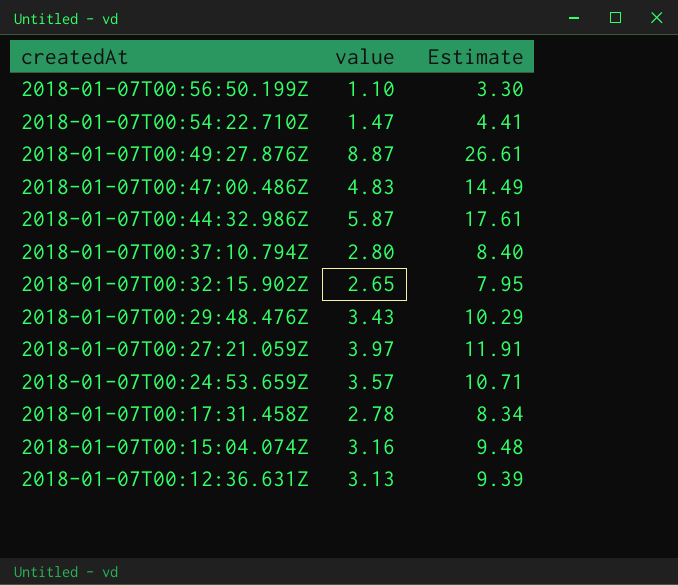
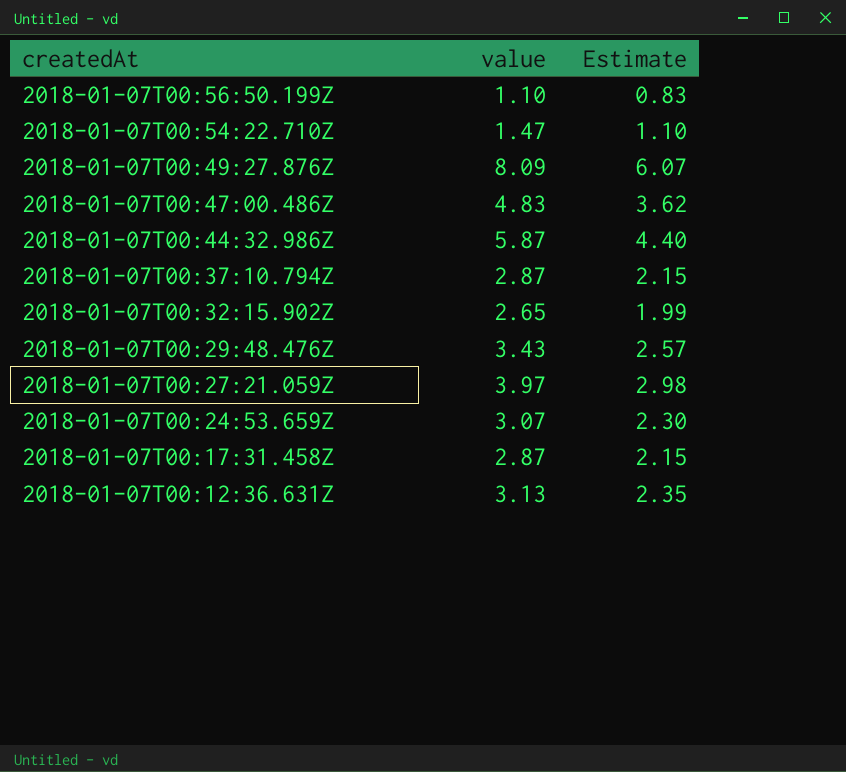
column Estimate | formula: [value] * 3 -> [value] * 0.75
row 2018-01-07T00:15:04.074Z: 3.16 | 9.48 -> none
2018-01-07T00:49:27.876Z | value: 8.87 -> 8.09
2018-01-07T00:37:10.794Z | value: 2.80 -> 2.87
2018-01-07T00:24:53.659Z | value: 3.57 -> 3.07
2018-01-07T00:17:31.458Z | value: 2.78 -> 2.87

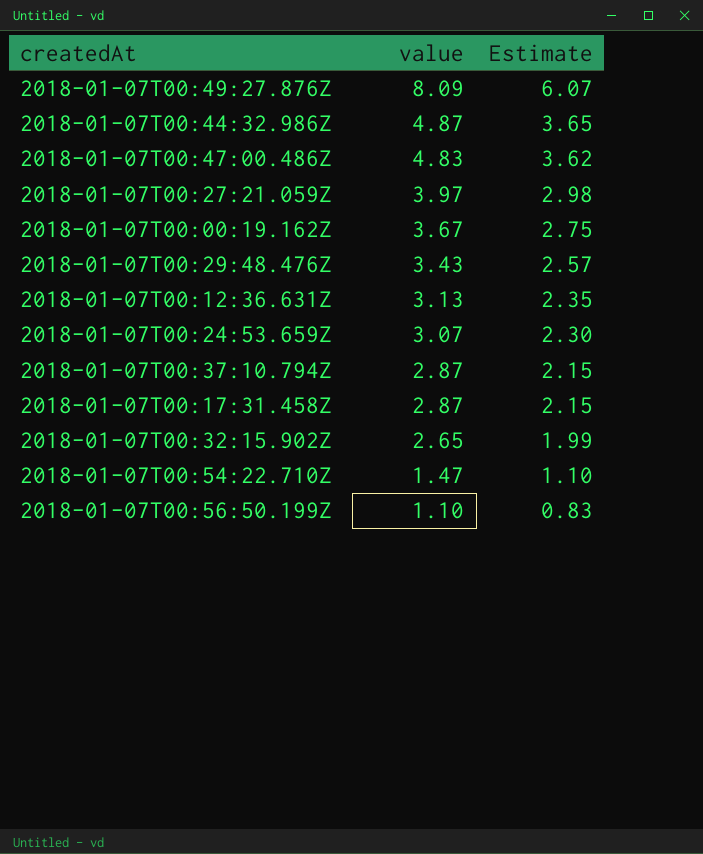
row order: createdAt descending -> value descending
2018-01-07T00:44:32.986Z | value: 5.87 -> 4.87
2018-01-07T00:44:32.986Z | Estimate: 4.40 -> 3.65
row 2018-01-07T00:00:19.162Z: none -> 3.67 | 2.75

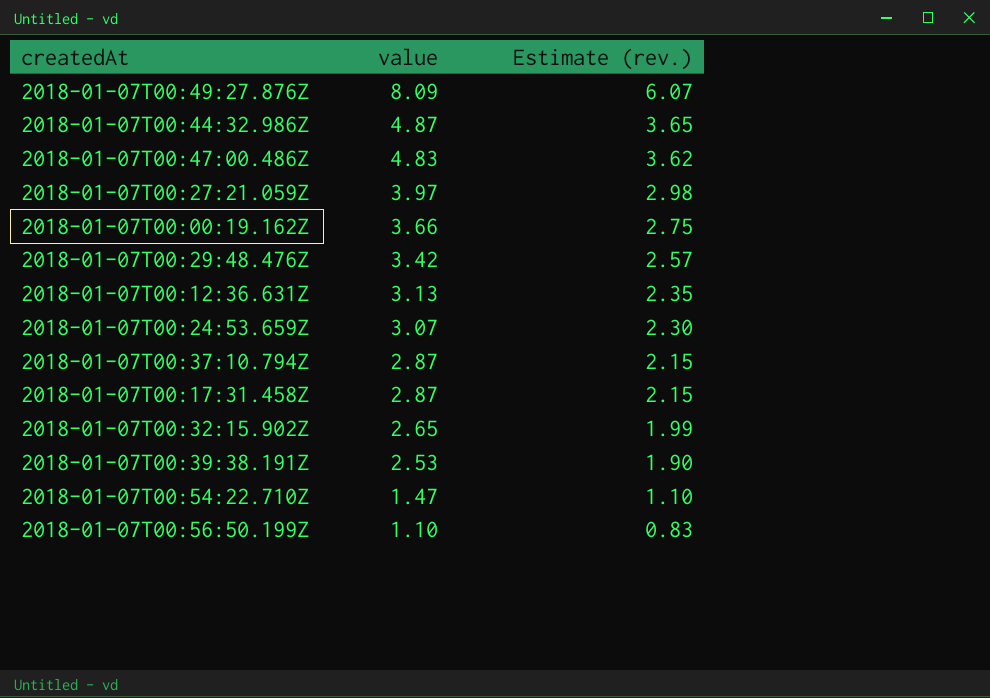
column name: Estimate -> Estimate (rev.)
2018-01-07T00:00:19.162Z | value: 3.67 -> 3.66
2018-01-07T00:29:48.476Z | value: 3.43 -> 3.42
row 2018-01-07T00:39:38.191Z: none -> 2.53 | 1.90

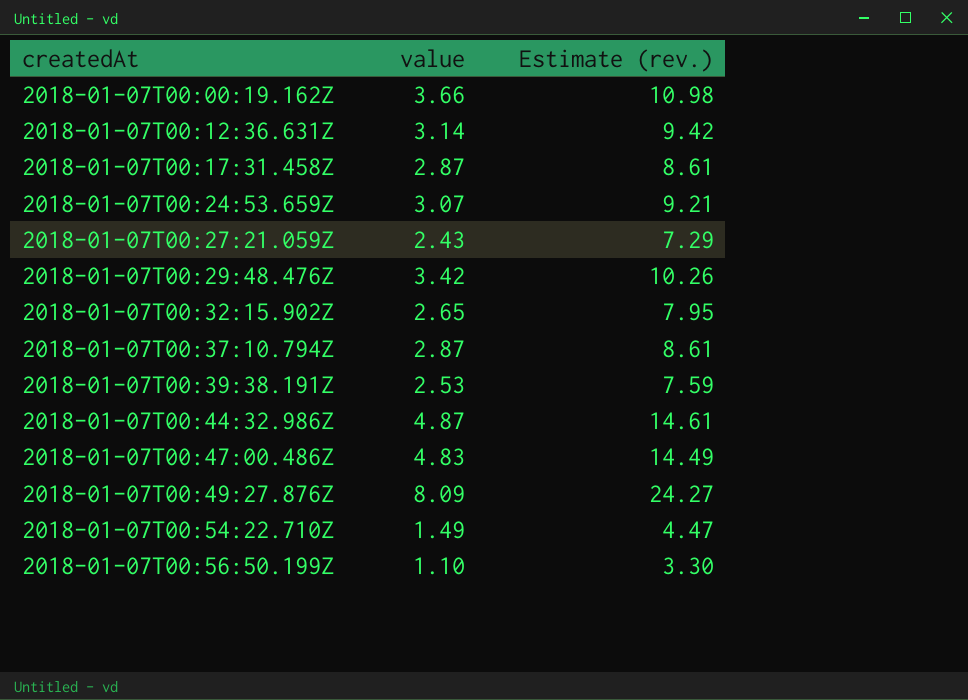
row order: value descending -> createdAt ascending
column Estimate (rev.) | formula: [value] * 0.75 -> [value] * 3
2018-01-07T00:12:36.631Z | value: 3.13 -> 3.14
2018-01-07T00:27:21.059Z | value: 3.97 -> 2.43
2018-01-07T00:54:22.710Z | value: 1.47 -> 1.49

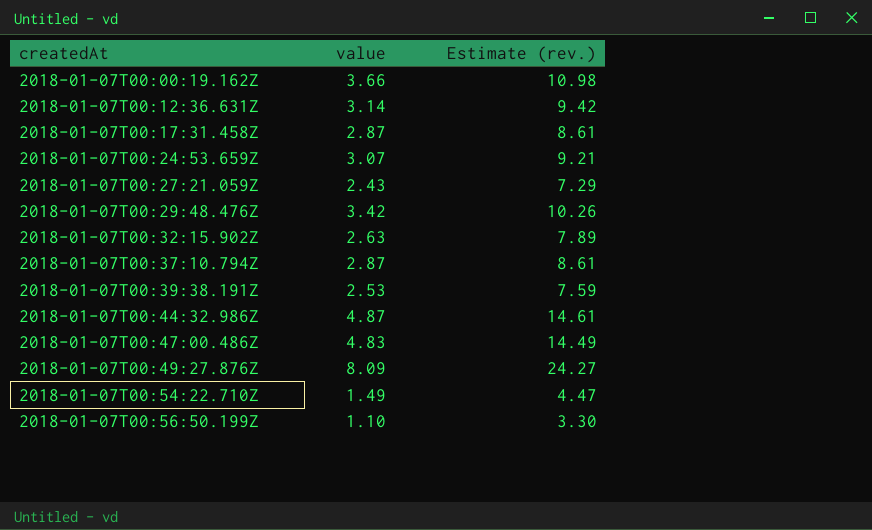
2018-01-07T00:32:15.902Z | value: 2.65 -> 2.63
2018-01-07T00:32:15.902Z | Estimate (rev.): 7.95 -> 7.89

